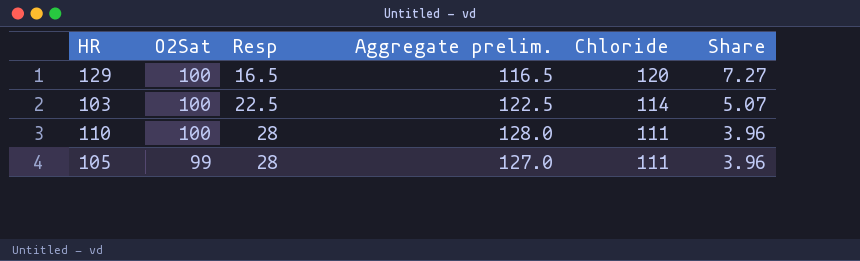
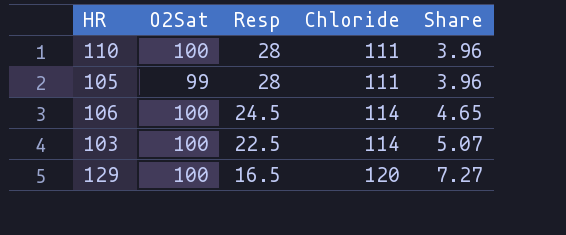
row order: O2Sat descending -> Resp descending
column Aggregate prelim. | formula: [O2Sat] + [Resp] -> none
row 106: none -> 100 | 24.5 | 114 | 4.65

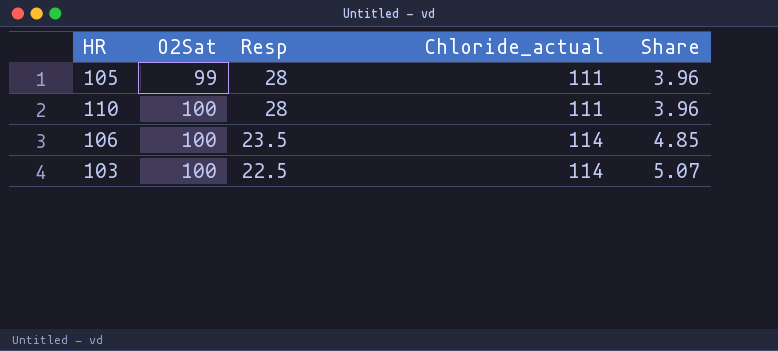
row order: Resp descending -> O2Sat ascending
column name: Chloride -> Chloride_actual
row 129: 100 | 16.5 | 120 | 7.27 -> none
106 | Resp: 24.5 -> 23.5
106 | Share: 4.65 -> 4.85

